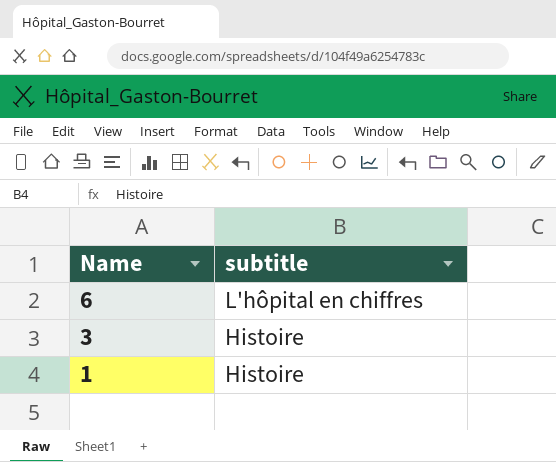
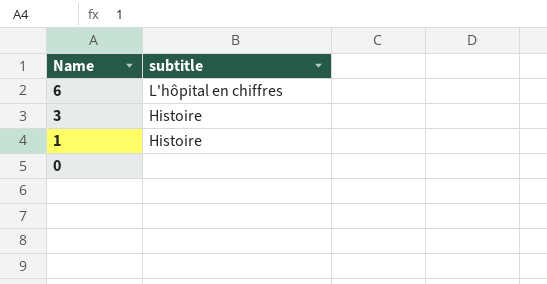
row 0: none -> none

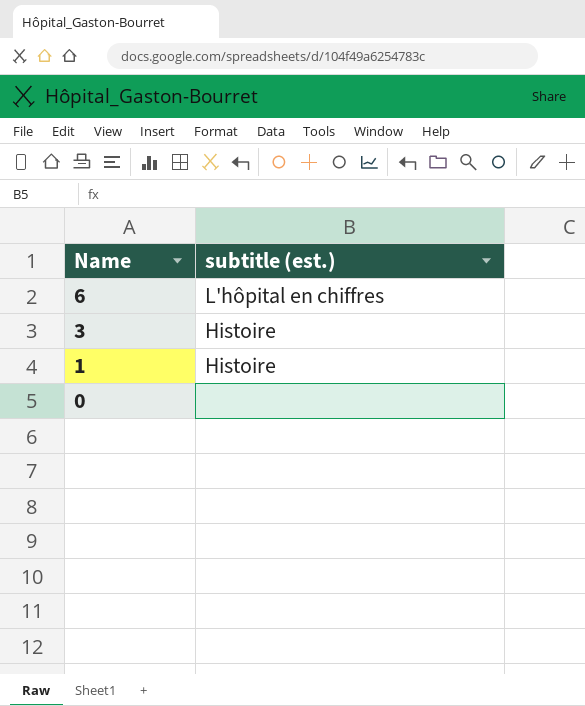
column name: subtitle -> subtitle (est.)

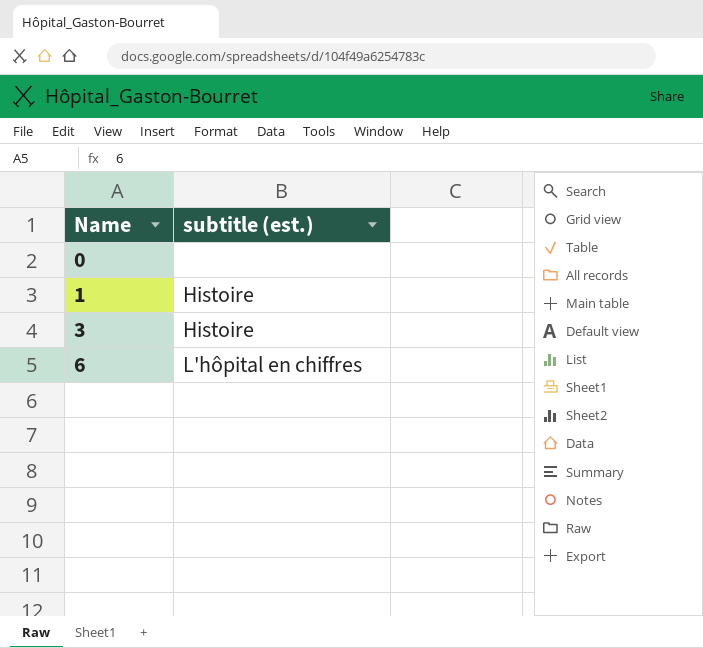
row order: Name descending -> Name ascending

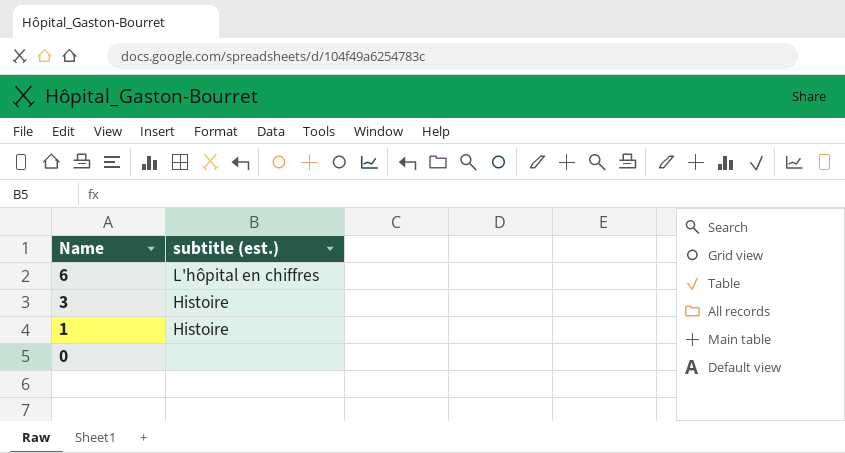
row order: Name ascending -> Name descending

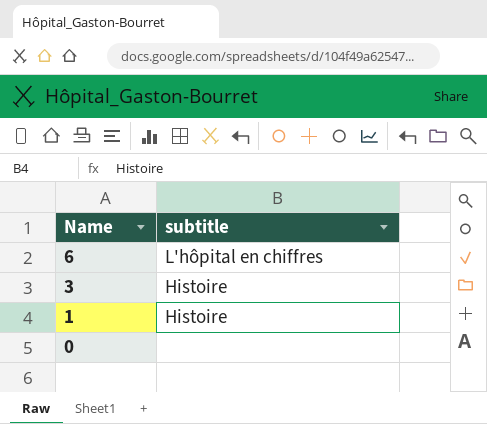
column name: subtitle (est.) -> subtitle

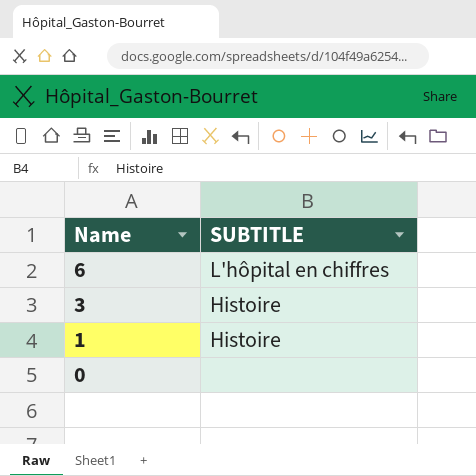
column name: subtitle -> SUBTITLE

